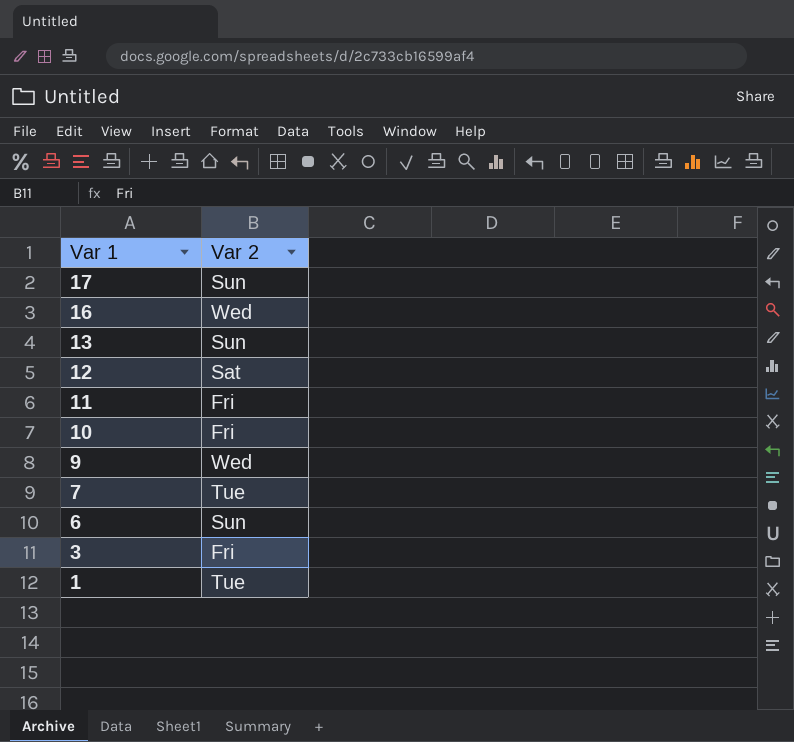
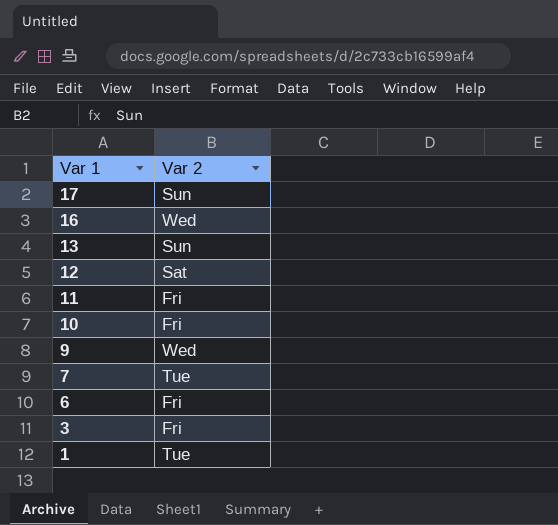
6 | Var 2: Sun -> Fri

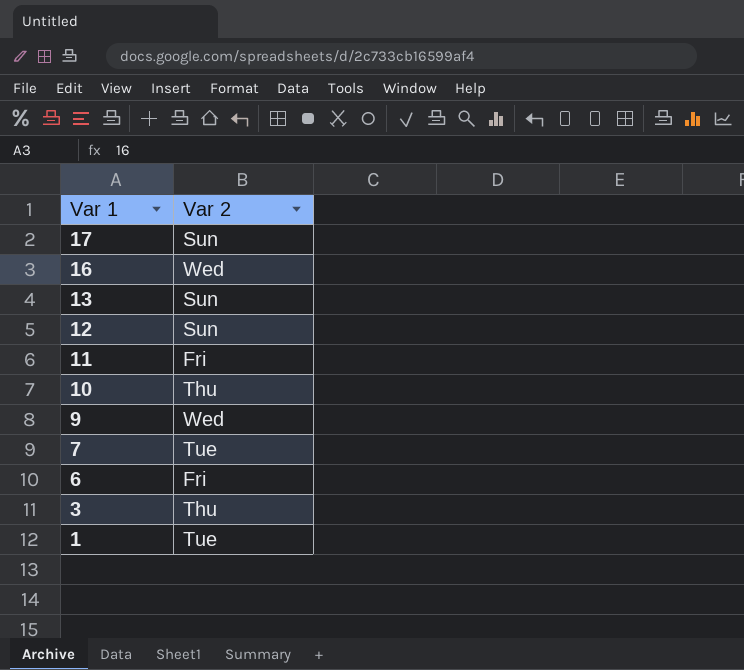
12 | Var 2: Sat -> Sun
10 | Var 2: Fri -> Thu
3 | Var 2: Fri -> Thu

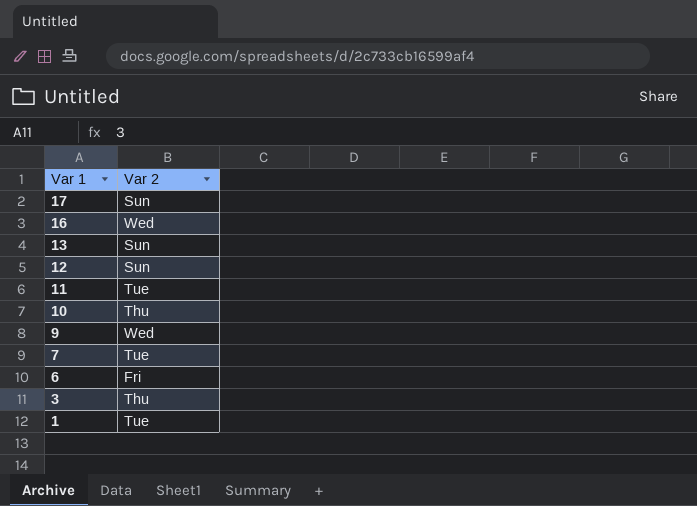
11 | Var 2: Fri -> Tue

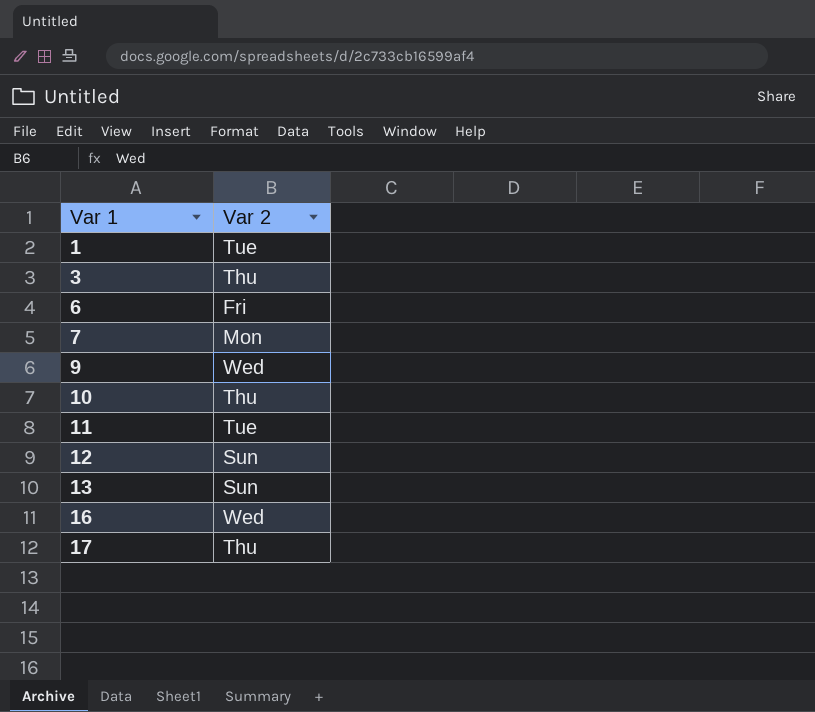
row order: Var 1 descending -> Var 1 ascending
7 | Var 2: Tue -> Mon
17 | Var 2: Sun -> Thu

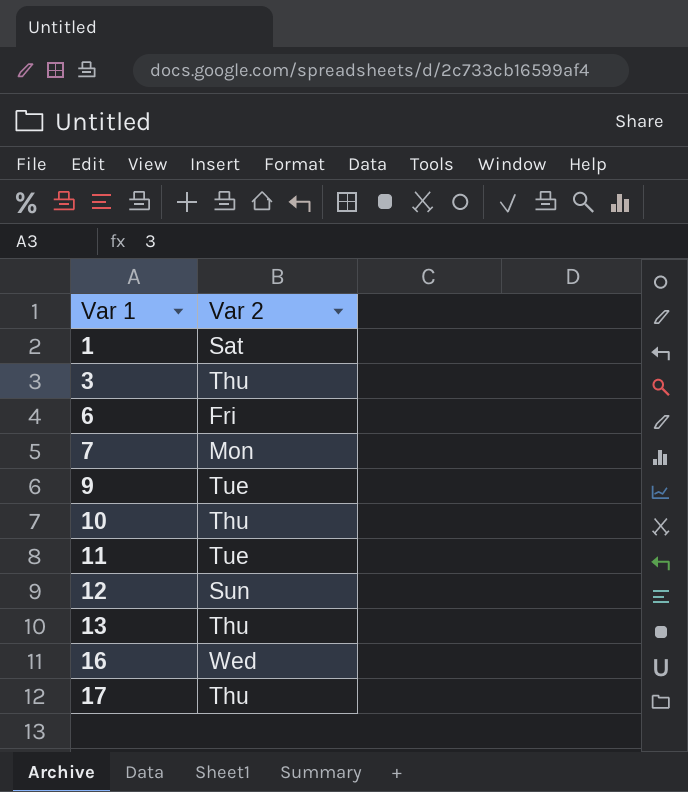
1 | Var 2: Tue -> Sat
9 | Var 2: Wed -> Tue
13 | Var 2: Sun -> Thu

